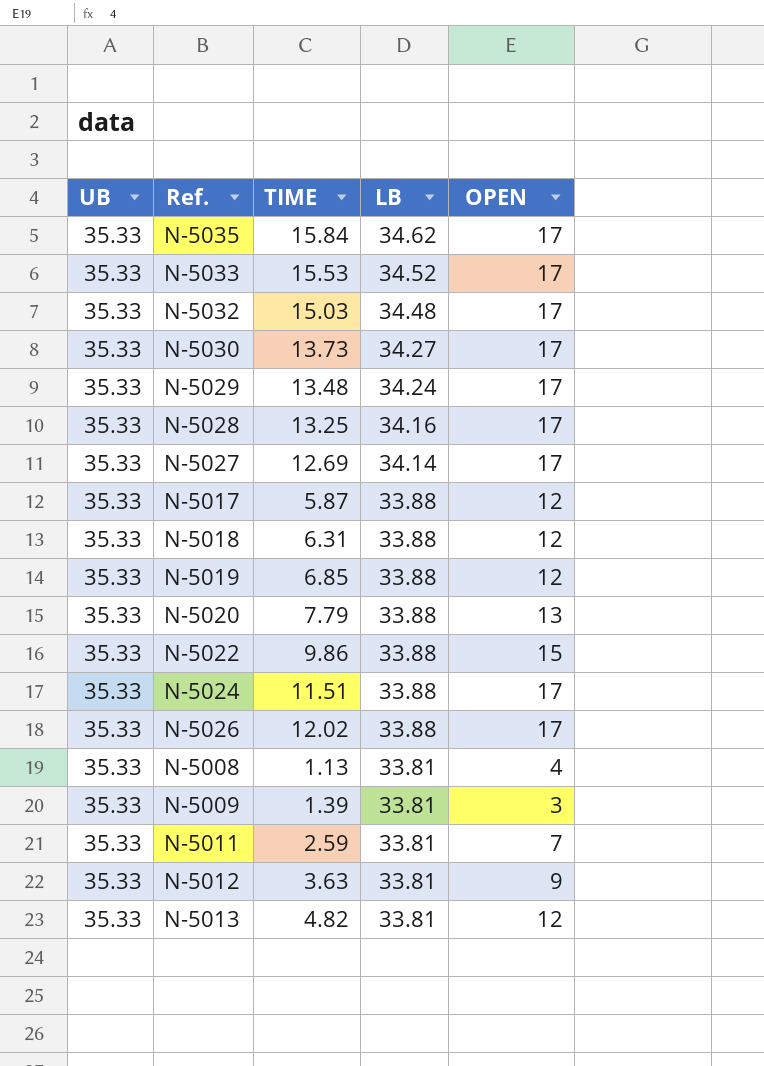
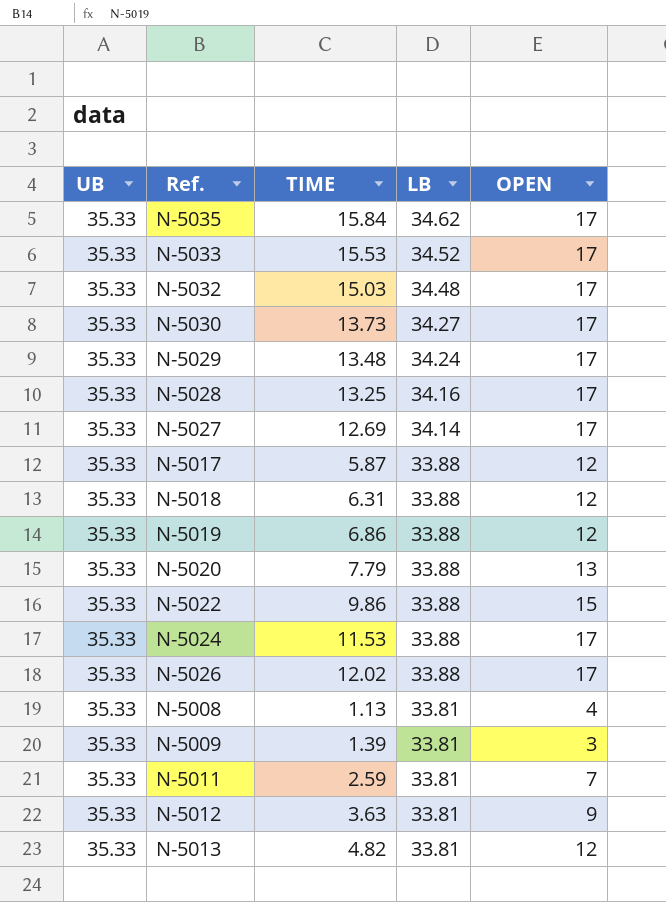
N-5019 | TIME: 6.85 -> 6.86
N-5024 | TIME: 11.51 -> 11.53

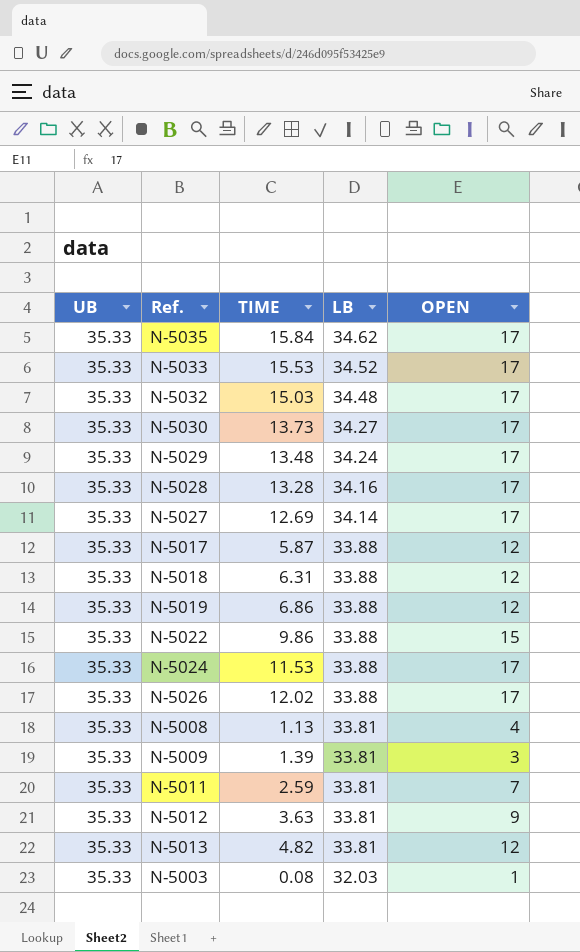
row N-5020: 35.33 | 7.79 | 33.88 | 13 -> none
N-5028 | TIME: 13.25 -> 13.28
row N-5003: none -> 35.33 | 0.08 | 32.03 | 1

